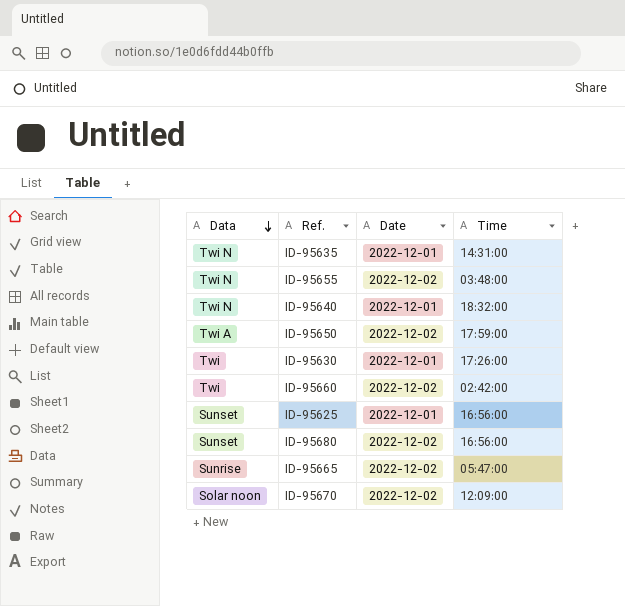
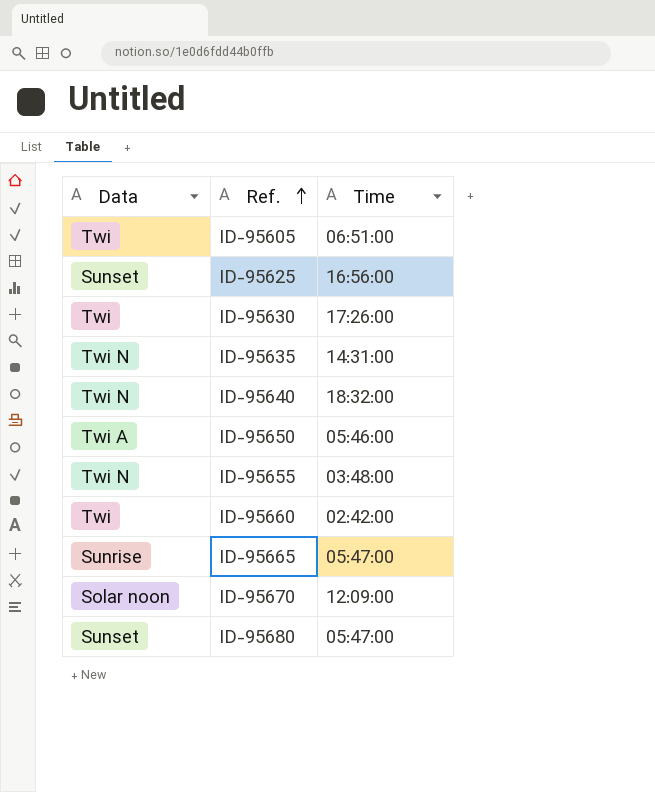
row order: Data descending -> Ref. ascending
column Date | position: 3 -> none
row ID-95605: none -> Twi | 06:51:00
ID-95650 | Time: 17:59:00 -> 05:46:00
ID-95680 | Time: 16:56:00 -> 05:47:00

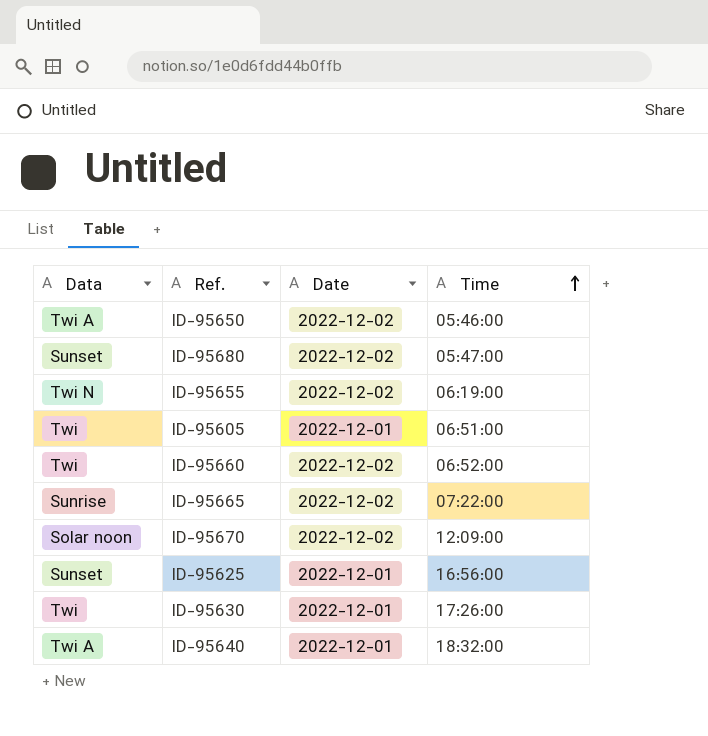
row order: Ref. ascending -> Time ascending
column Date | position: none -> 3
row ID-95635: Twi N | 14:31:00 -> none
ID-95655 | Time: 03:48:00 -> 06:19:00
ID-95660 | Time: 02:42:00 -> 06:52:00
ID-95665 | Time: 05:47:00 -> 07:22:00
ID-95640 | Data: Twi N -> Twi A

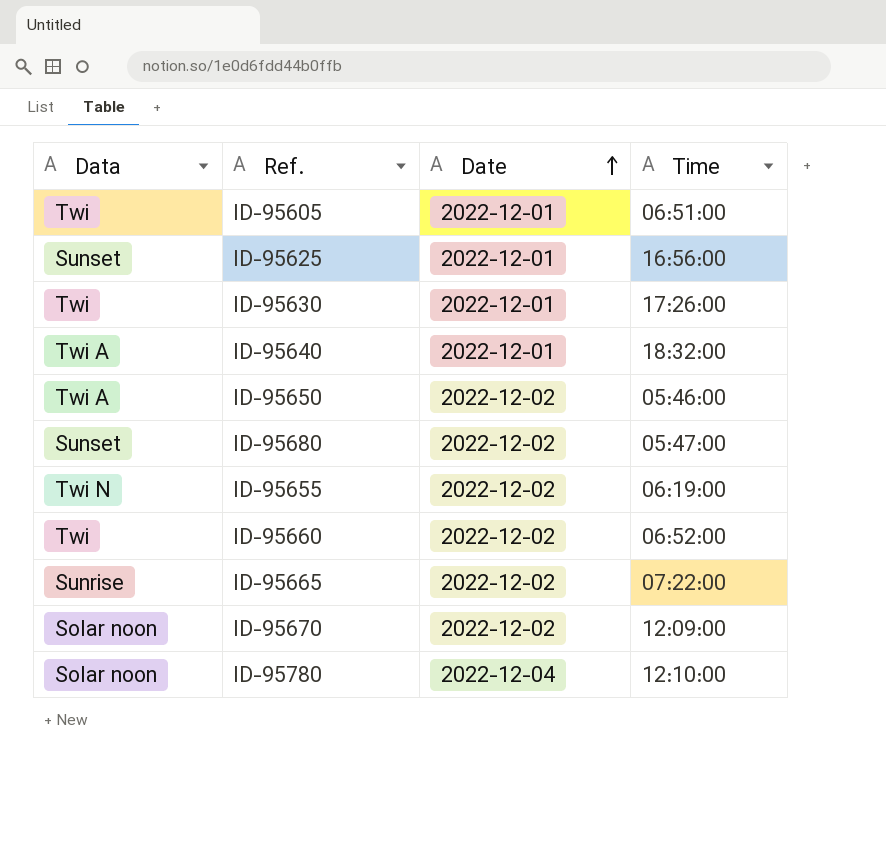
row order: Time ascending -> Date ascending
row ID-95780: none -> Solar noon | 2022-12-04 | 12:10:00

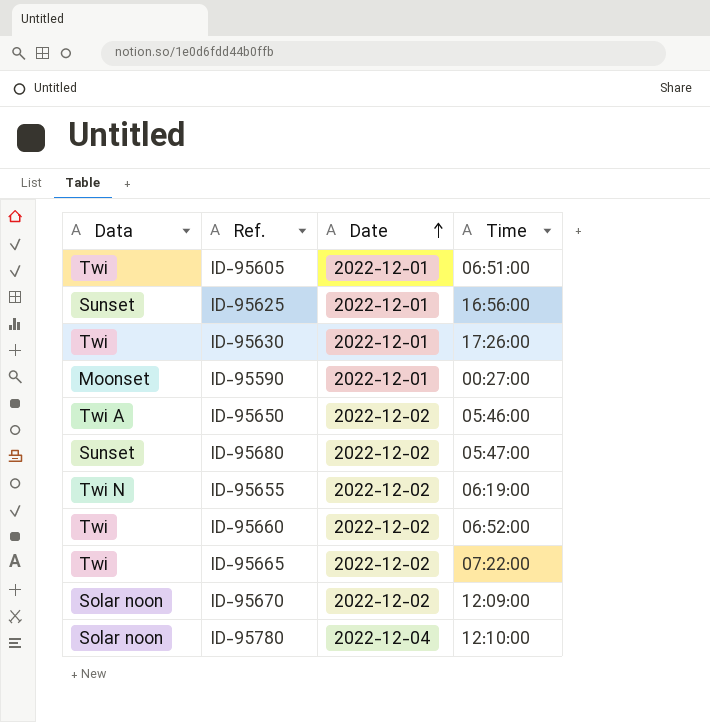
row ID-95640: Twi A | 2022-12-01 | 18:32:00 -> none
row ID-95590: none -> Moonset | 2022-12-01 | 00:27:00
ID-95665 | Data: Sunrise -> Twi

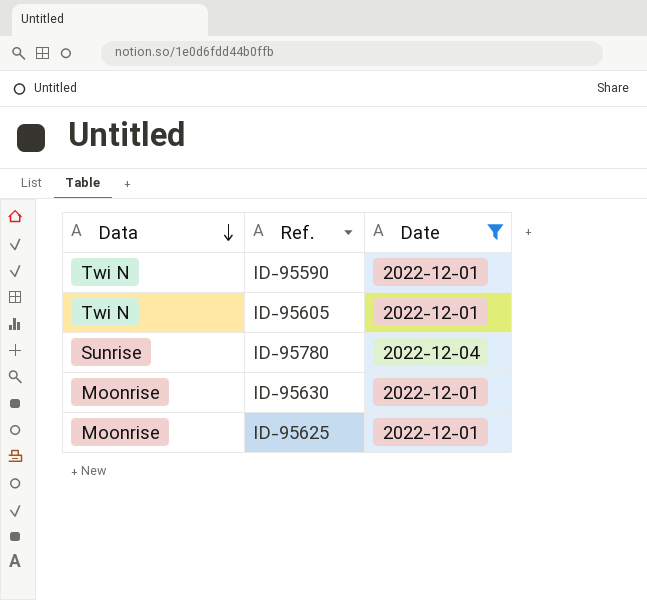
filter: none -> Date != 2022-12-02
row order: Date ascending -> Data descending
column Time | position: 4 -> none
ID-95590 | Data: Moonset -> Twi N
ID-95605 | Data: Twi -> Twi N
ID-95780 | Data: Solar noon -> Sunrise
ID-95630 | Data: Twi -> Moonrise
ID-95625 | Data: Sunset -> Moonrise

